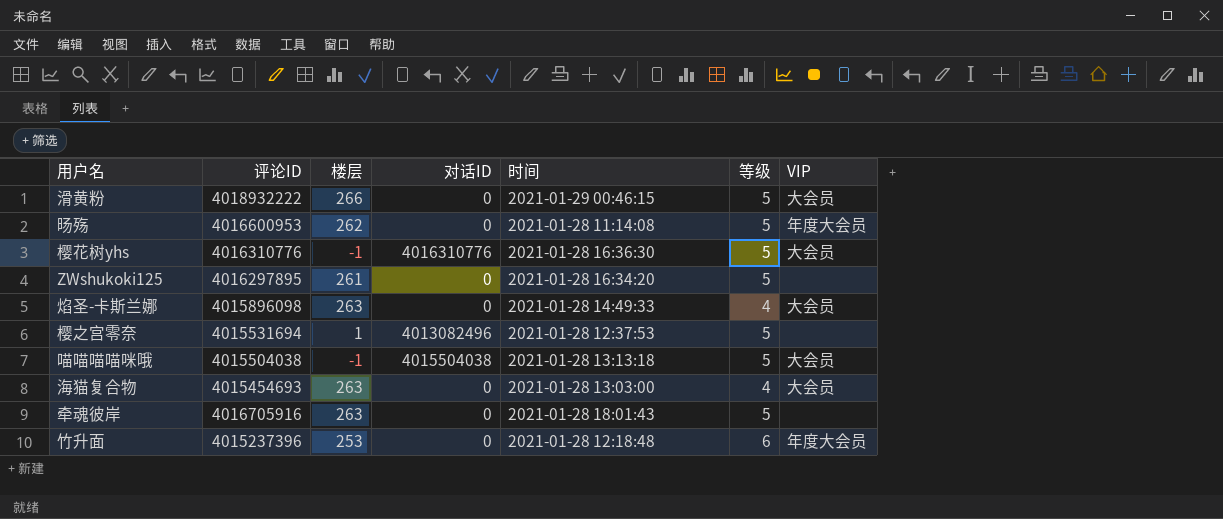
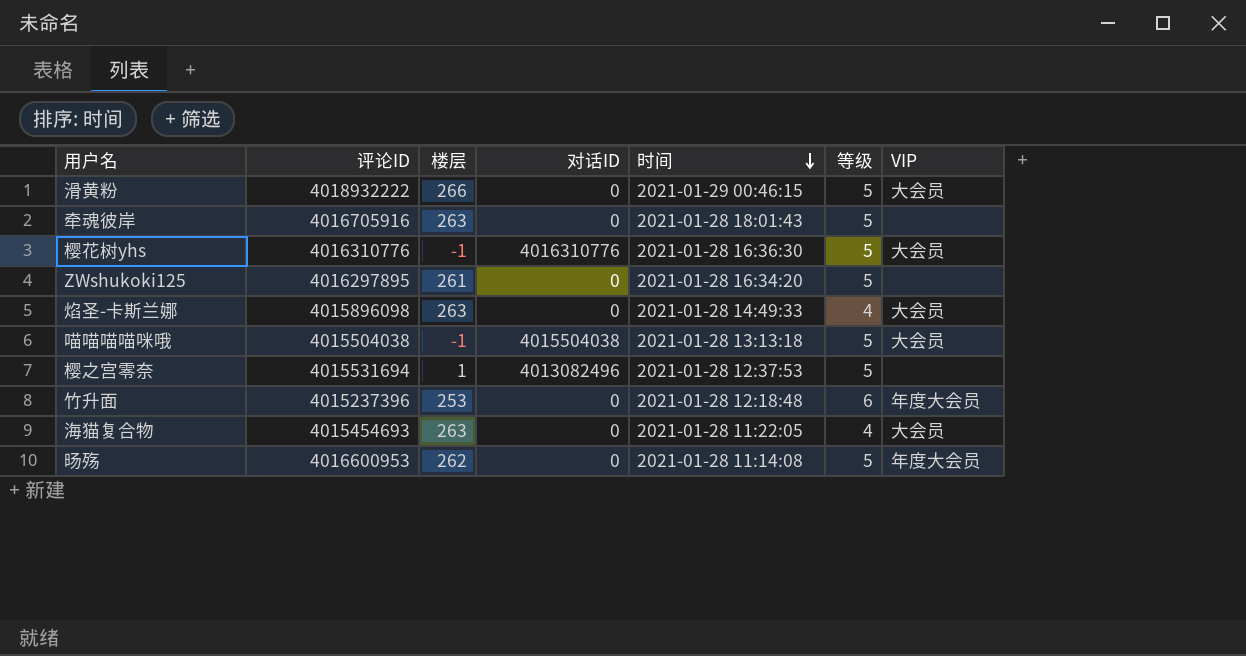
row order: none -> 时间 descending
海猫复合物 | 时间: 2021-01-28 13:03:00 -> 2021-01-28 11:22:05

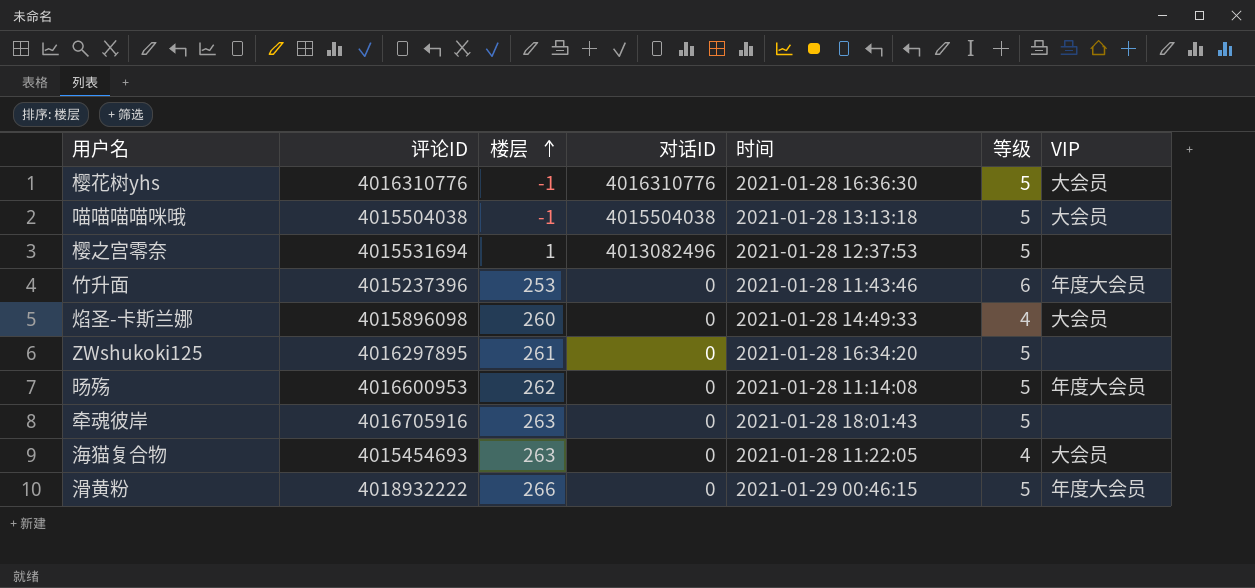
row order: 时间 descending -> 楼层 ascending
竹升面 | 时间: 2021-01-28 12:18:48 -> 2021-01-28 11:43:46
焰圣-卡斯兰娜 | 楼层: 263 -> 260
滑黄粉 | VIP: 大会员 -> 年度大会员

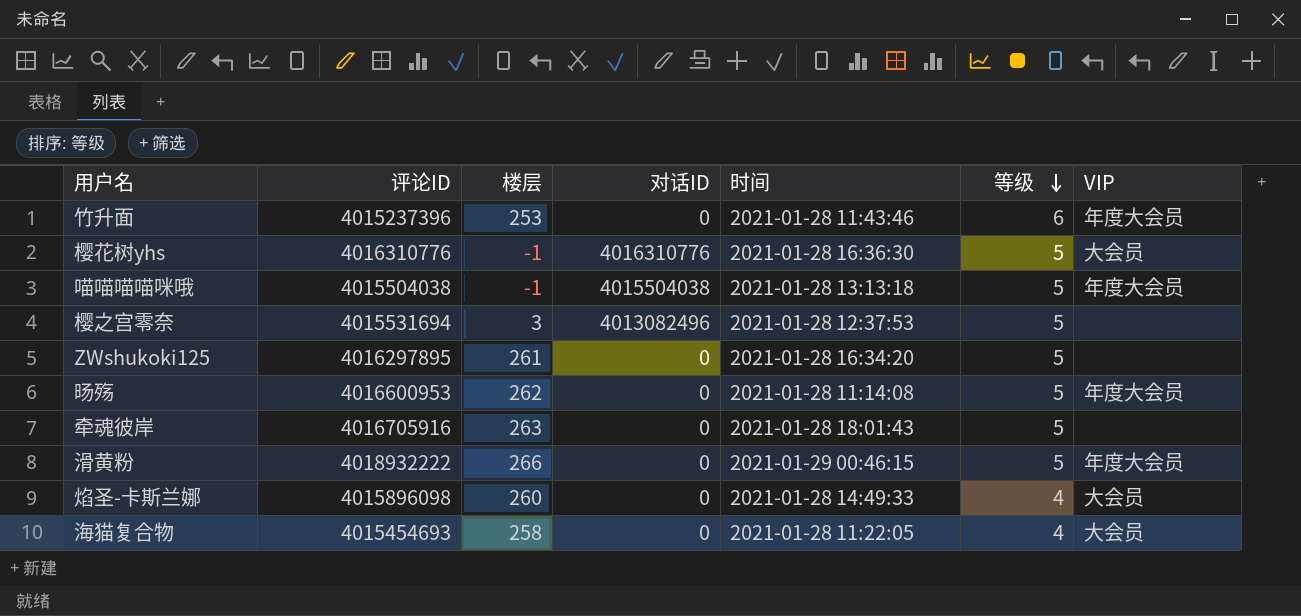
row order: 楼层 ascending -> 等级 descending
喵喵喵喵咪哦 | VIP: 大会员 -> 年度大会员
樱之宫零奈 | 楼层: 1 -> 3
海猫复合物 | 楼层: 263 -> 258

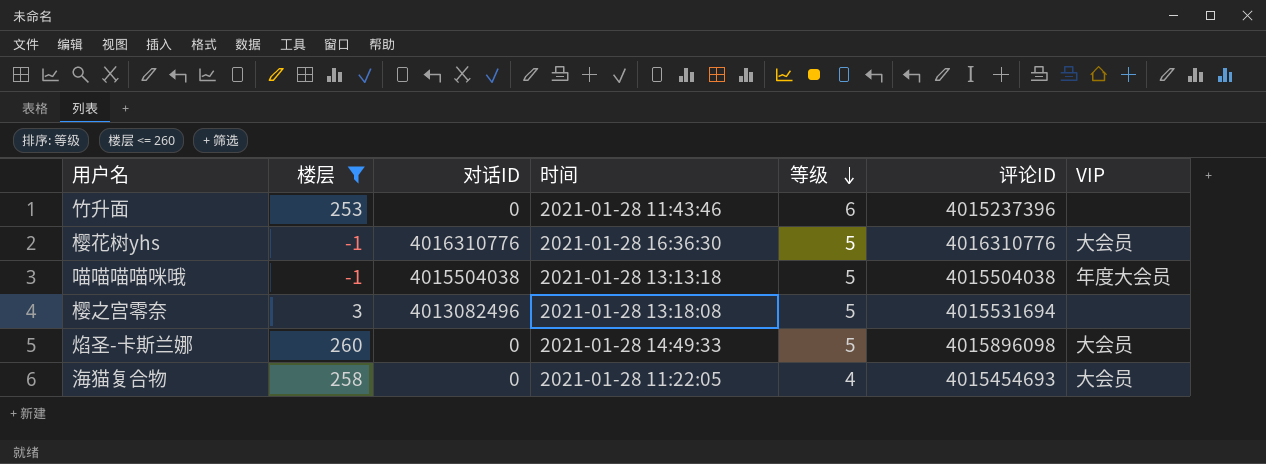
filter: none -> 楼层 <= 260
column 评论ID | position: 2 -> 6
竹升面 | VIP: 年度大会员 -> none
樱之宫零奈 | 时间: 2021-01-28 12:37:53 -> 2021-01-28 13:18:08
焰圣-卡斯兰娜 | 等级: 4 -> 5

